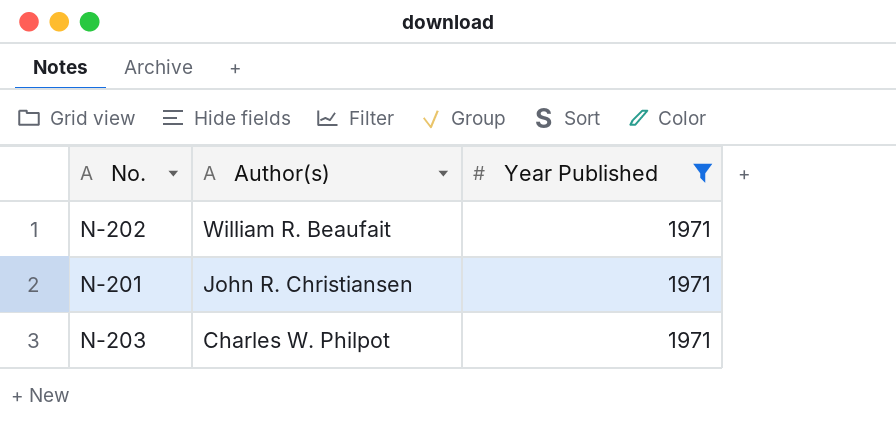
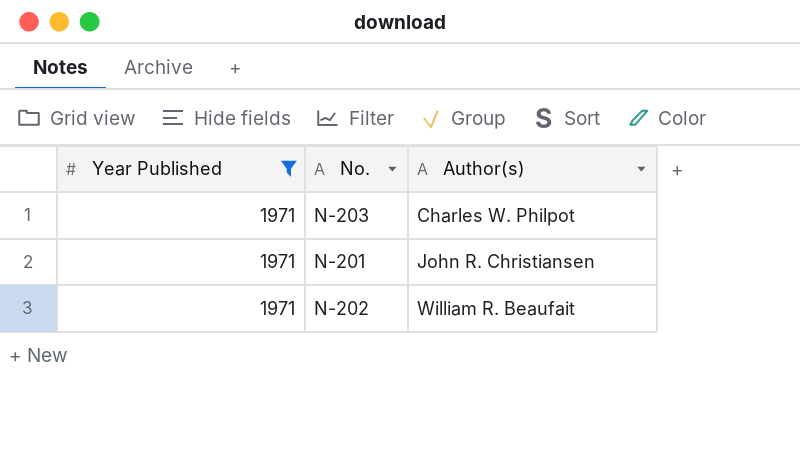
row order: Author(s) descending -> Author(s) ascending
column Year Published | position: 3 -> 1

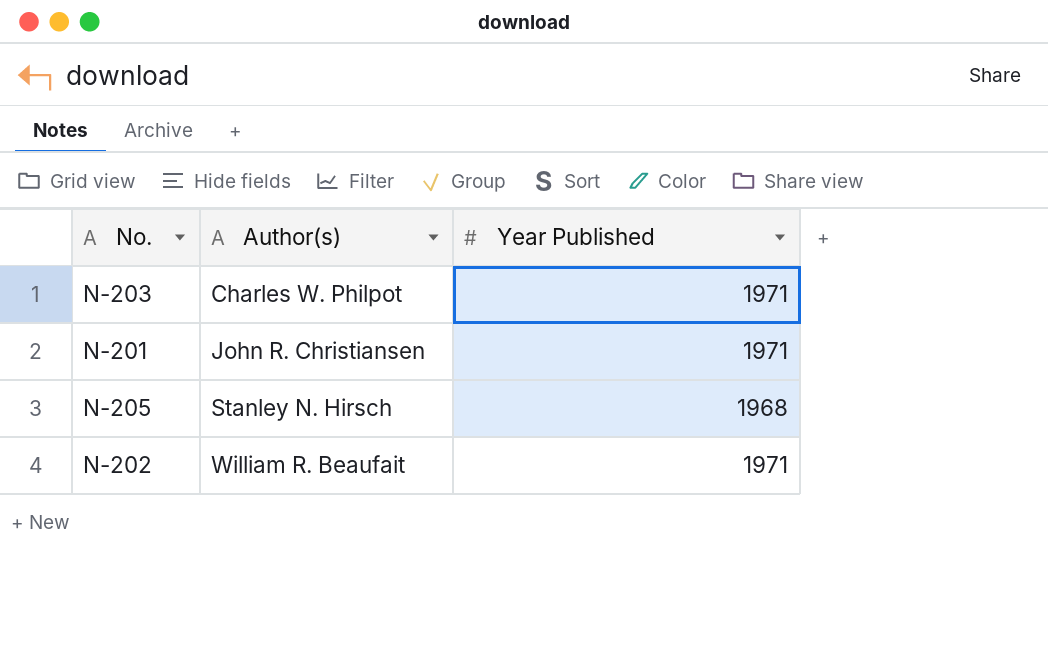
filter: Year Published = 1971 -> none
column Year Published | position: 1 -> 3

